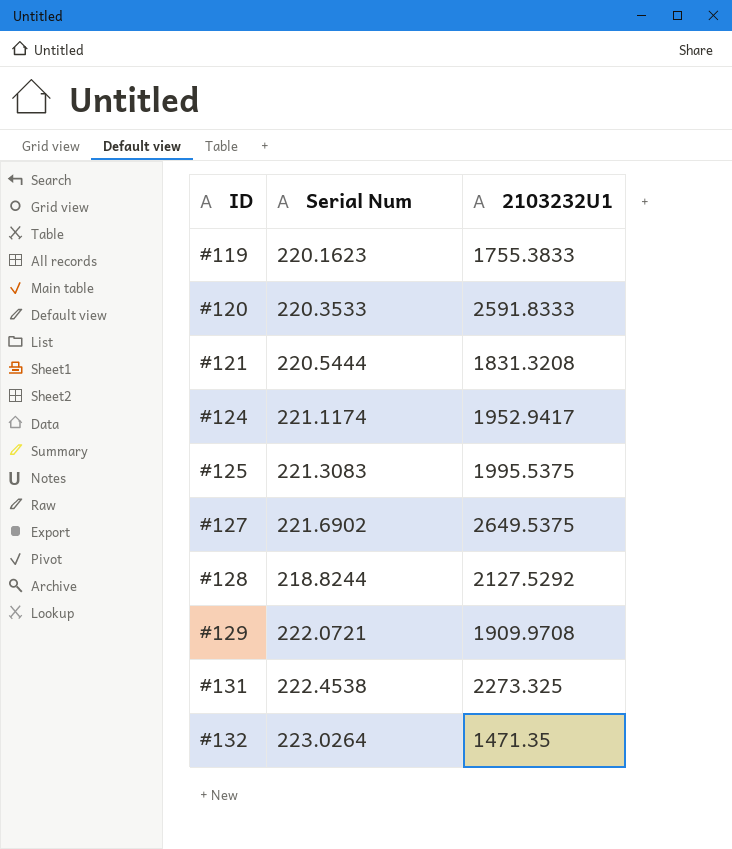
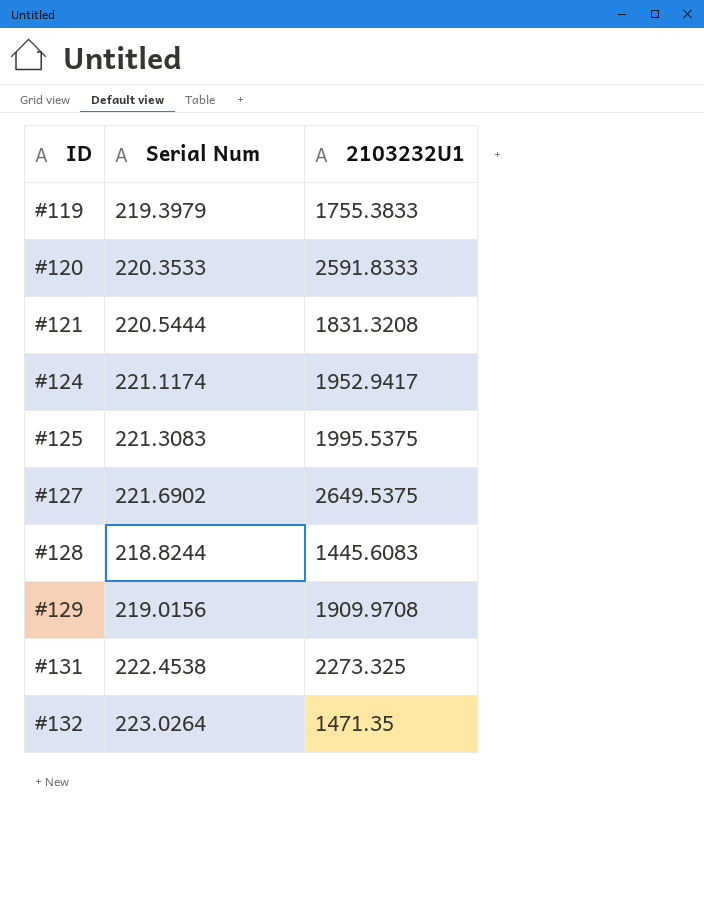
#119 | Serial Num: 220.1623 -> 219.3979
#128 | 2103232U1: 2127.5292 -> 1445.6083
#129 | Serial Num: 222.0721 -> 219.0156

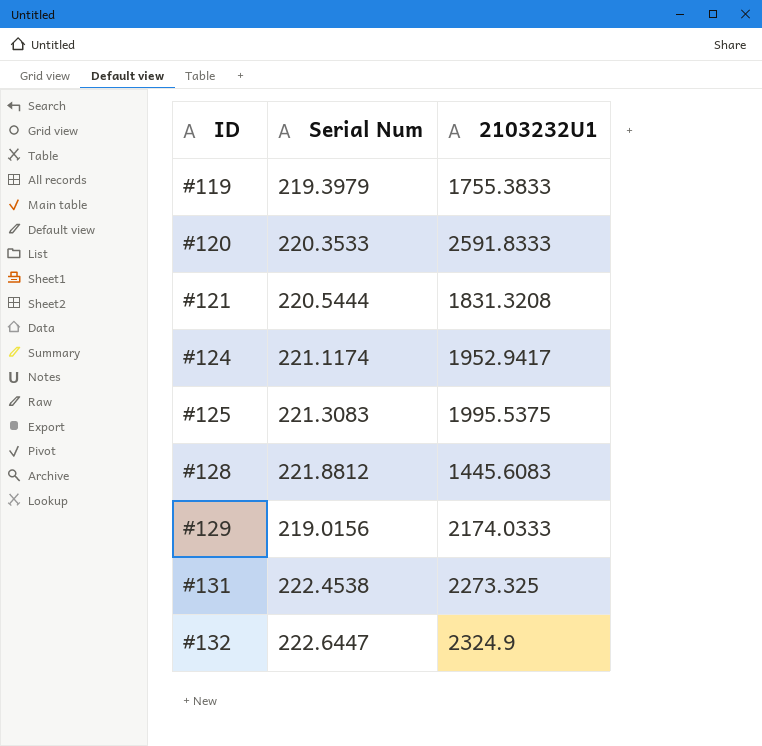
row #127: 221.6902 | 2649.5375 -> none
#128 | Serial Num: 218.8244 -> 221.8812
#129 | 2103232U1: 1909.9708 -> 2174.0333
#132 | Serial Num: 223.0264 -> 222.6447
#132 | 2103232U1: 1471.35 -> 2324.9

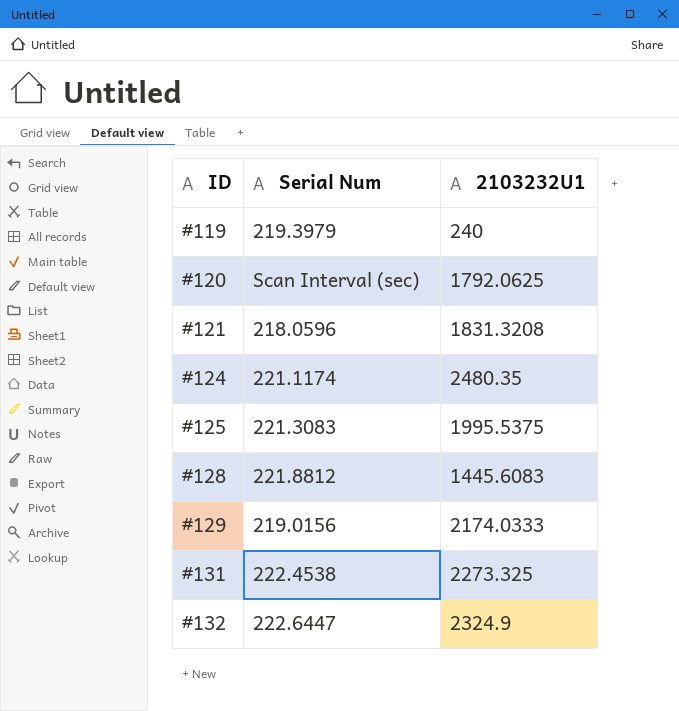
#119 | 2103232U1: 1755.3833 -> 240
#120 | Serial Num: 220.3533 -> Scan Interval (sec)
#120 | 2103232U1: 2591.8333 -> 1792.0625
#121 | Serial Num: 220.5444 -> 218.0596
#124 | 2103232U1: 1952.9417 -> 2480.35

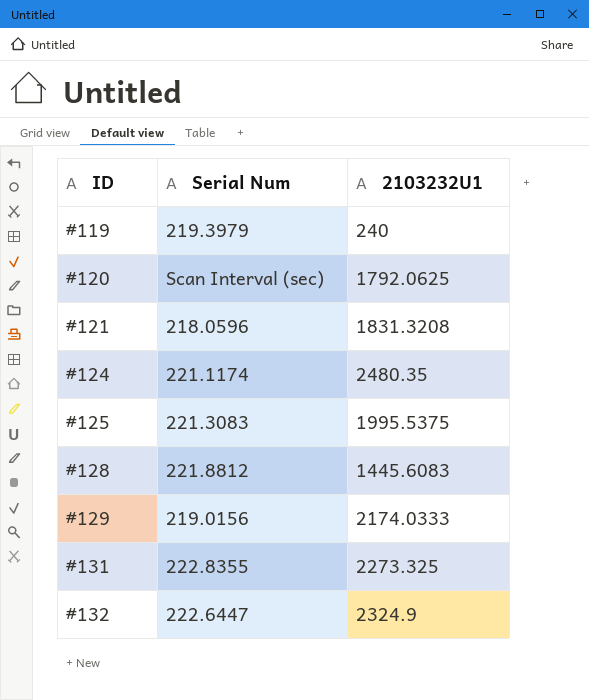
#131 | Serial Num: 222.4538 -> 222.8355

